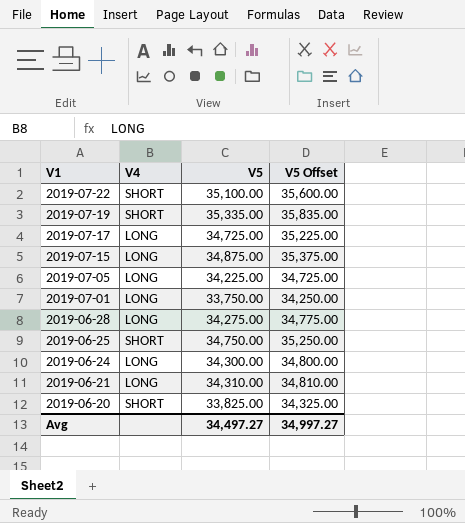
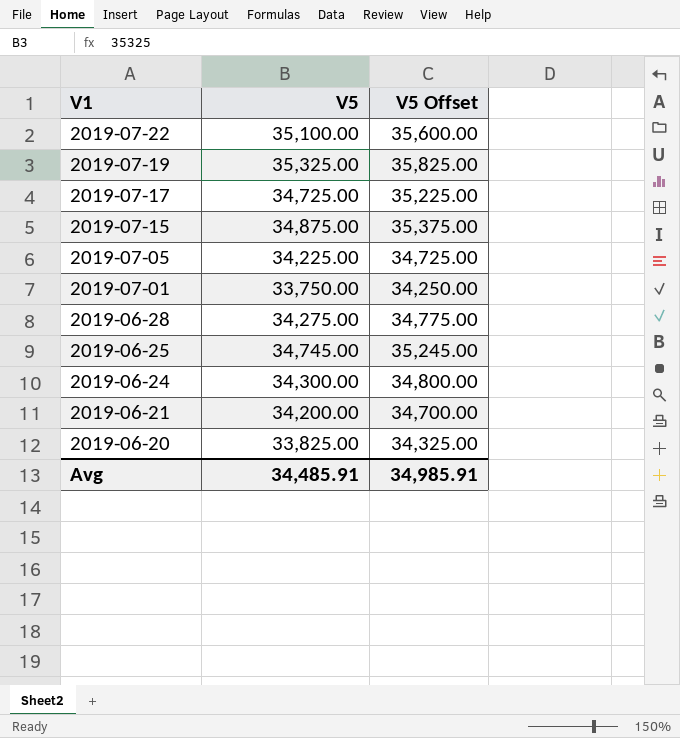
column V4 | position: 2 -> none
2019-07-19 | V5: 35,335.00 -> 35,325.00
2019-07-19 | V5 Offset: 35,835.00 -> 35,825.00
2019-06-25 | V5: 34,750.00 -> 34,745.00
2019-06-25 | V5 Offset: 35,250.00 -> 35,245.00
2019-06-21 | V5: 34,310.00 -> 34,200.00
2019-06-21 | V5 Offset: 34,810.00 -> 34,700.00
Avg | V5: 34,497.27 -> 34,485.91
Avg | V5 Offset: 34,997.27 -> 34,985.91

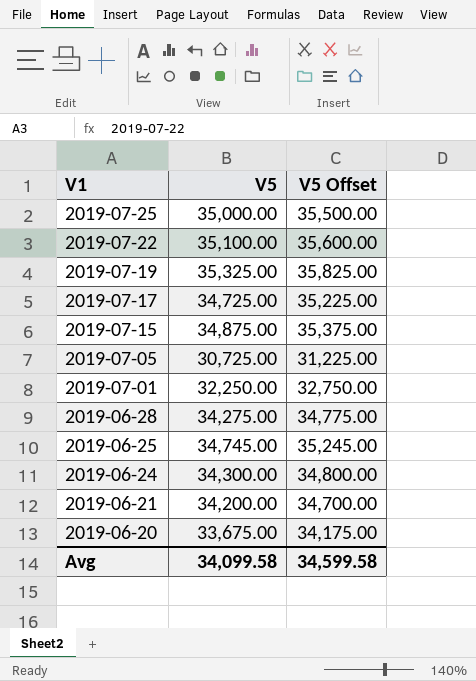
row 2019-07-25: none -> 35,000.00 | 35,500.00
2019-07-05 | V5: 34,225.00 -> 30,725.00
2019-07-05 | V5 Offset: 34,725.00 -> 31,225.00
2019-07-01 | V5: 33,750.00 -> 32,250.00
2019-07-01 | V5 Offset: 34,250.00 -> 32,750.00
2019-06-20 | V5: 33,825.00 -> 33,675.00
2019-06-20 | V5 Offset: 34,325.00 -> 34,175.00
Avg | V5: 34,485.91 -> 34,099.58
Avg | V5 Offset: 34,985.91 -> 34,599.58

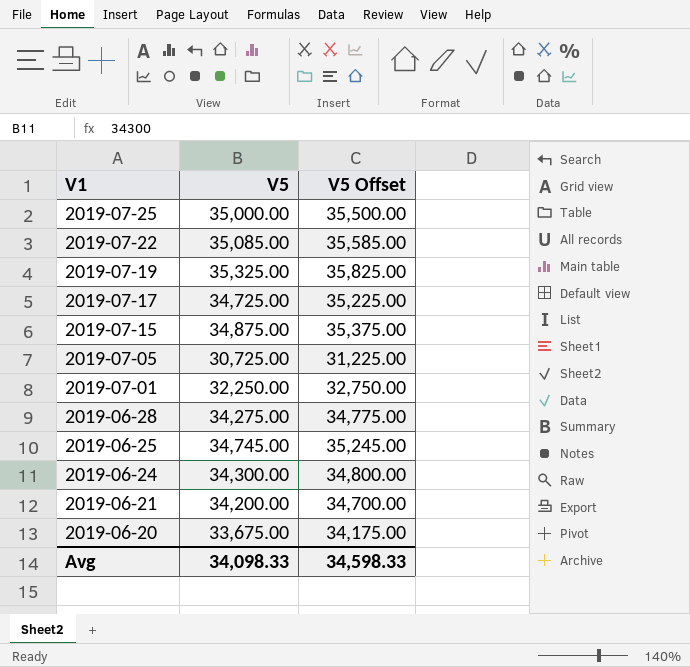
2019-07-22 | V5: 35,100.00 -> 35,085.00
2019-07-22 | V5 Offset: 35,600.00 -> 35,585.00
Avg | V5: 34,099.58 -> 34,098.33
Avg | V5 Offset: 34,599.58 -> 34,598.33

